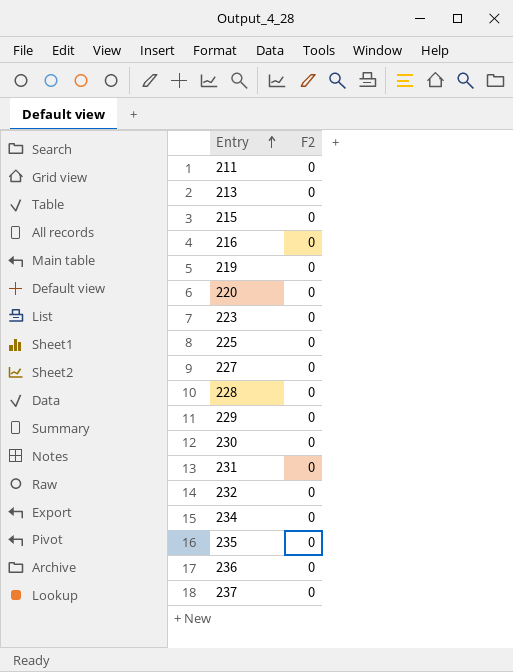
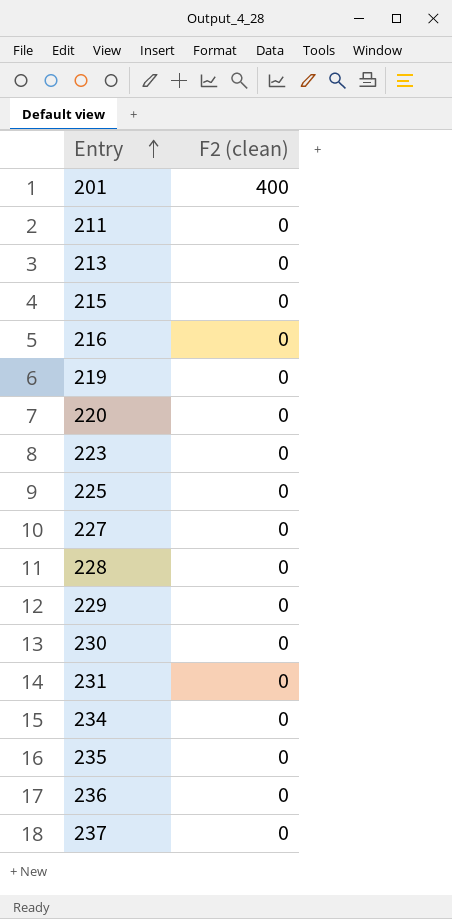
column name: F2 -> F2 (clean)
row 232: 0 -> none
row 201: none -> 400

